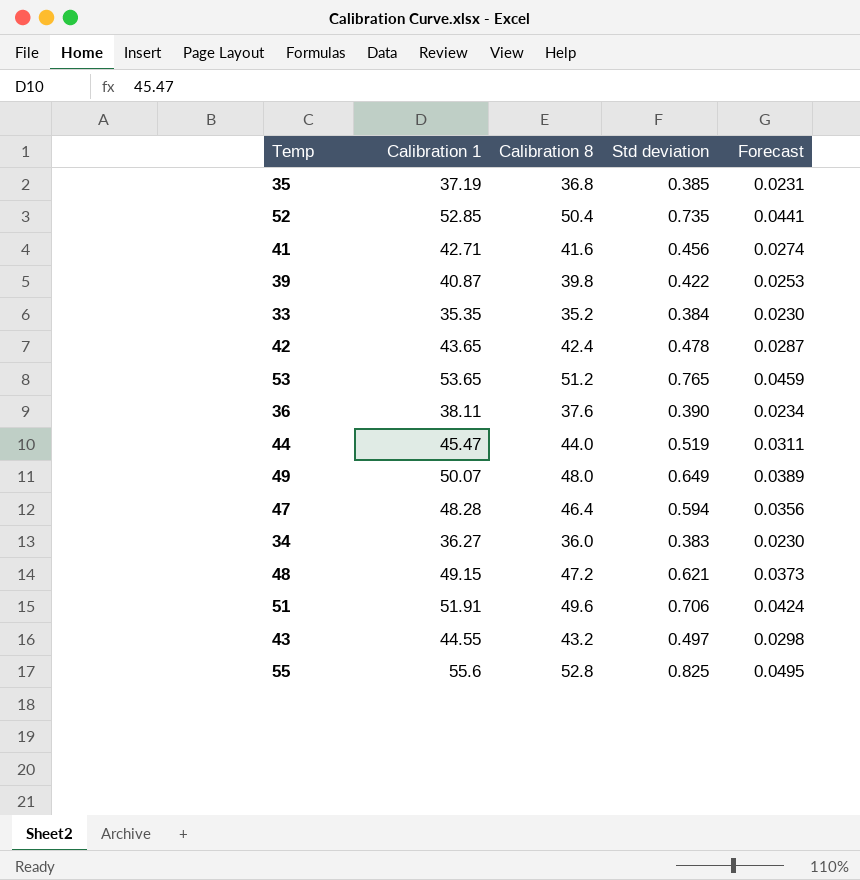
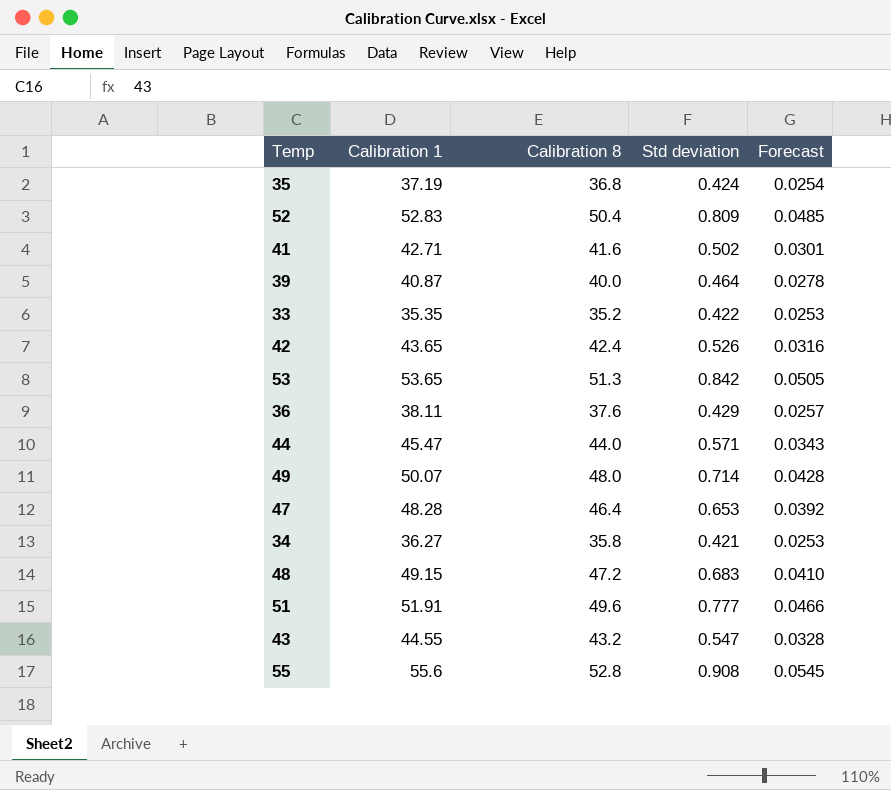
35 | Std deviation: 0.385 -> 0.424
35 | Forecast: 0.0231 -> 0.0254
52 | Calibration 1: 52.85 -> 52.83
52 | Std deviation: 0.735 -> 0.809
52 | Forecast: 0.0441 -> 0.0485
41 | Std deviation: 0.456 -> 0.502
41 | Forecast: 0.0274 -> 0.0301
39 | Calibration 8: 39.8 -> 40.0
39 | Std deviation: 0.422 -> 0.464
39 | Forecast: 0.0253 -> 0.0278
33 | Std deviation: 0.384 -> 0.422
33 | Forecast: 0.0230 -> 0.0253
42 | Std deviation: 0.478 -> 0.526
42 | Forecast: 0.0287 -> 0.0316
53 | Calibration 8: 51.2 -> 51.3
53 | Std deviation: 0.765 -> 0.842
53 | Forecast: 0.0459 -> 0.0505
36 | Std deviation: 0.390 -> 0.429
36 | Forecast: 0.0234 -> 0.0257
44 | Std deviation: 0.519 -> 0.571
44 | Forecast: 0.0311 -> 0.0343
49 | Std deviation: 0.649 -> 0.714
49 | Forecast: 0.0389 -> 0.0428
47 | Std deviation: 0.594 -> 0.653
47 | Forecast: 0.0356 -> 0.0392
34 | Calibration 8: 36.0 -> 35.8
34 | Std deviation: 0.383 -> 0.421
34 | Forecast: 0.0230 -> 0.0253
48 | Std deviation: 0.621 -> 0.683
48 | Forecast: 0.0373 -> 0.0410
51 | Std deviation: 0.706 -> 0.777
51 | Forecast: 0.0424 -> 0.0466
43 | Std deviation: 0.497 -> 0.547
43 | Forecast: 0.0298 -> 0.0328
55 | Std deviation: 0.825 -> 0.908
55 | Forecast: 0.0495 -> 0.0545

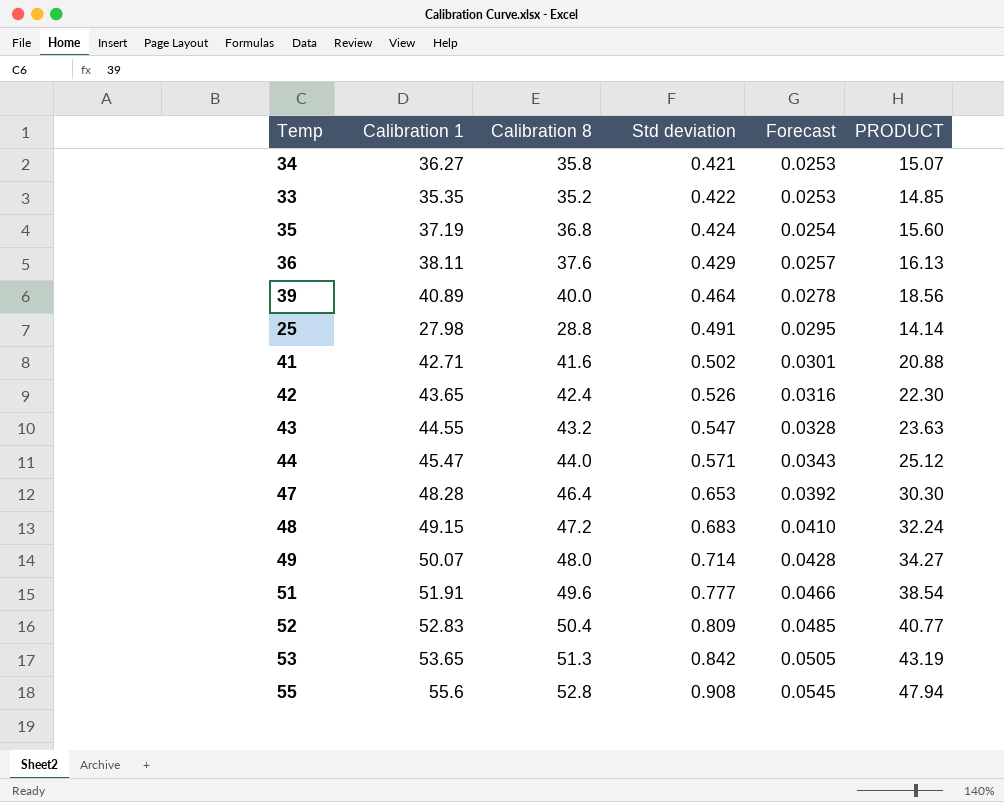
row order: none -> Std deviation ascending
column PRODUCT | formula: none -> [Calibration 8] * [Std deviation]
39 | Calibration 1: 40.87 -> 40.89
row 25: none -> 27.98 | 28.8 | 0.491 | 0.0295 | 14.14

